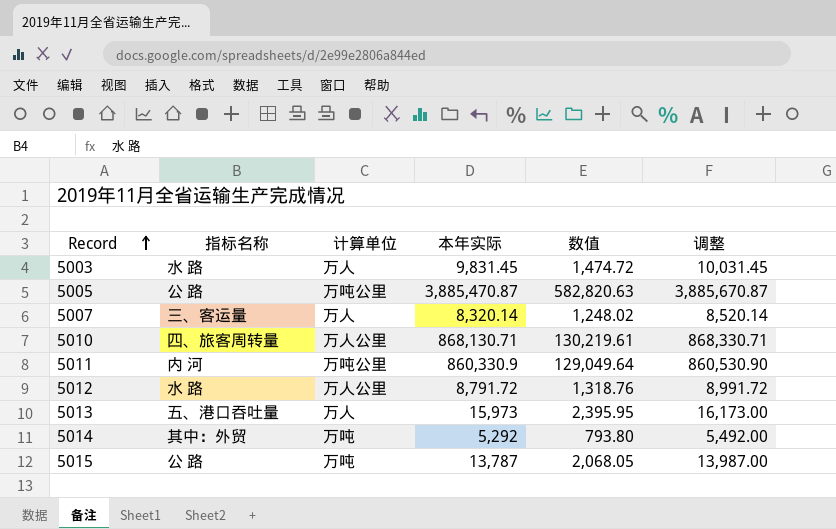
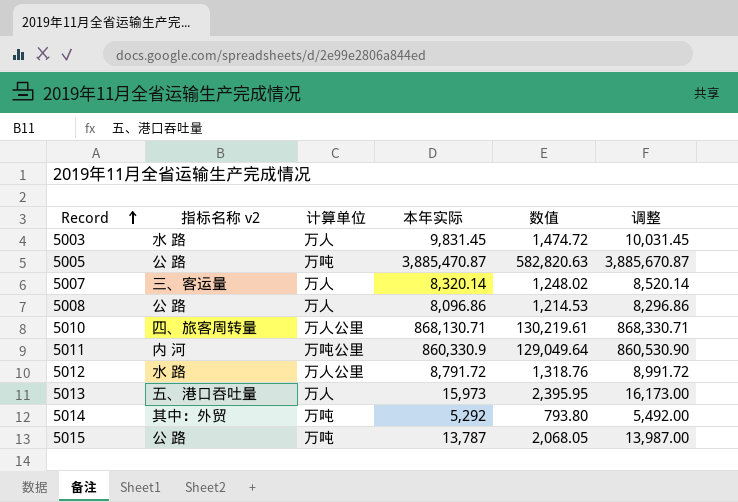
column name: 指标名称 -> 指标名称 v2
5005 | 计算单位: 万吨公里 -> 万吨
row 5008: none -> 公 路 | 万人 | 8,096.86 | 1,214.53 | 8,296.86

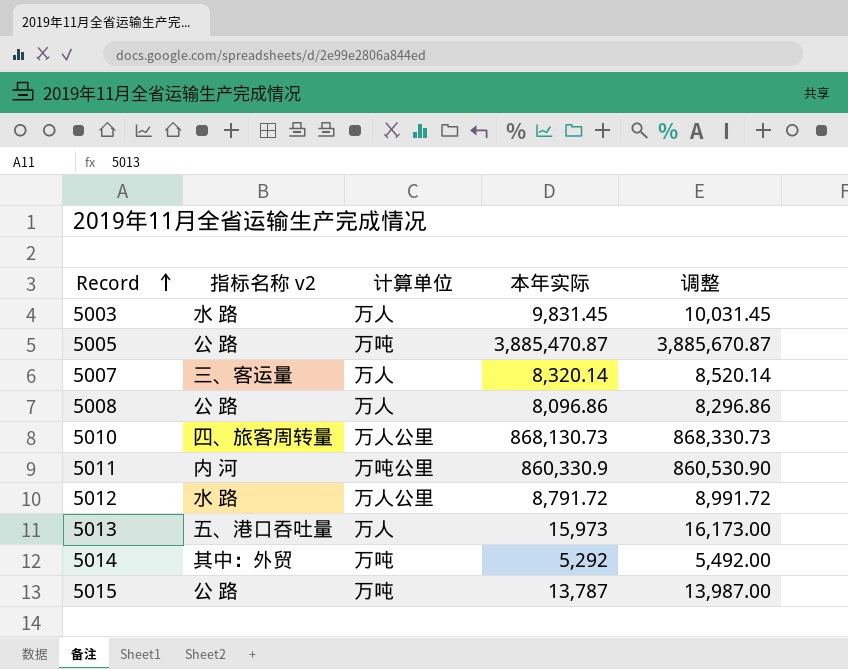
column 数值 | formula: [本年实际] * 0.15 -> none
5010 | 本年实际: 868,130.71 -> 868,130.73
5010 | 调整: 868,330.71 -> 868,330.73

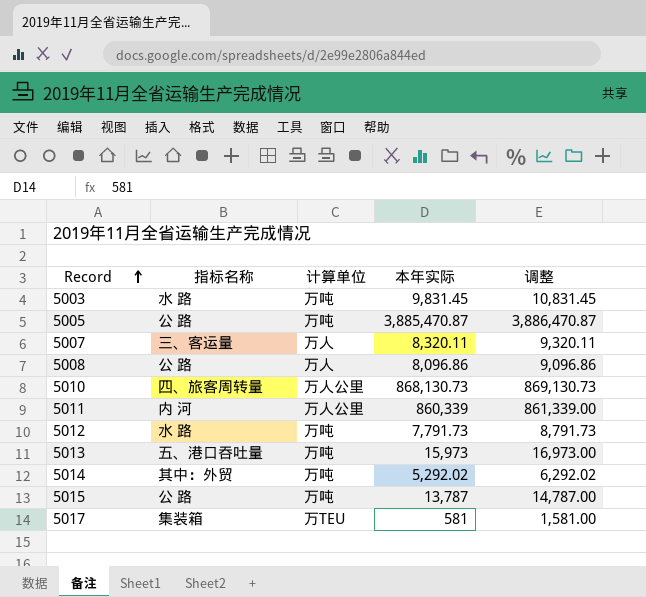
column name: 指标名称 v2 -> 指标名称
column 调整 | formula: [本年实际] + 200 -> [本年实际] + 1000
5003 | 计算单位: 万人 -> 万吨
5007 | 本年实际: 8,320.14 -> 8,320.11
5011 | 计算单位: 万吨公里 -> 万人公里
5011 | 本年实际: 860,330.9 -> 860,339
5012 | 计算单位: 万人公里 -> 万吨
5012 | 本年实际: 8,791.72 -> 7,791.73
5013 | 计算单位: 万人 -> 万吨
5014 | 本年实际: 5,292 -> 5,292.02
row 5017: none -> 集装箱 | 万TEU | 581 | 1,581.00

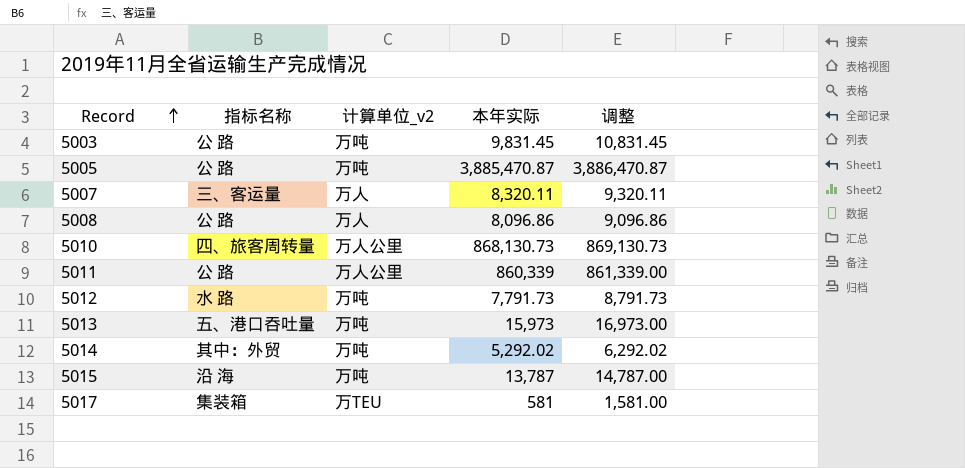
column name: 计算单位 -> 计算单位_v2
5003 | 指标名称: 水 路 -> 公 路
5011 | 指标名称: 内 河 -> 公 路
5015 | 指标名称: 公 路 -> 沿 海

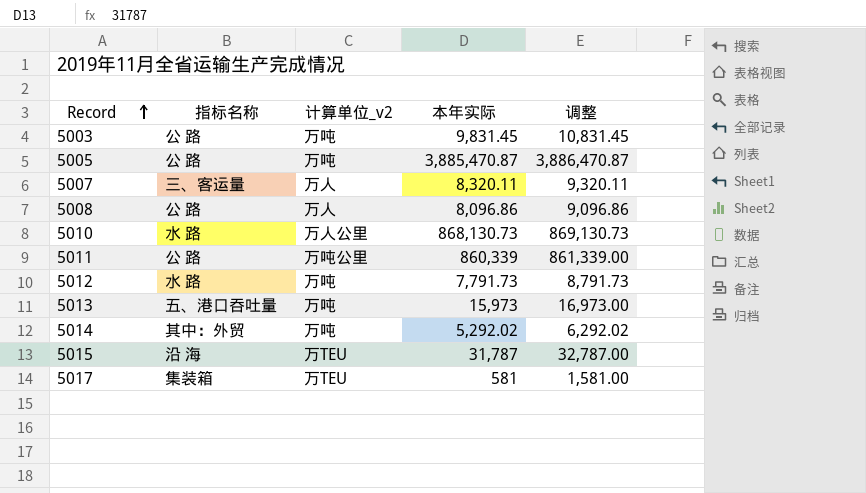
5010 | 指标名称: 四、旅客周转量 -> 水 路
5011 | 计算单位_v2: 万人公里 -> 万吨公里
5015 | 计算单位_v2: 万吨 -> 万TEU
5015 | 本年实际: 13,787 -> 31,787
5015 | 调整: 14,787.00 -> 32,787.00

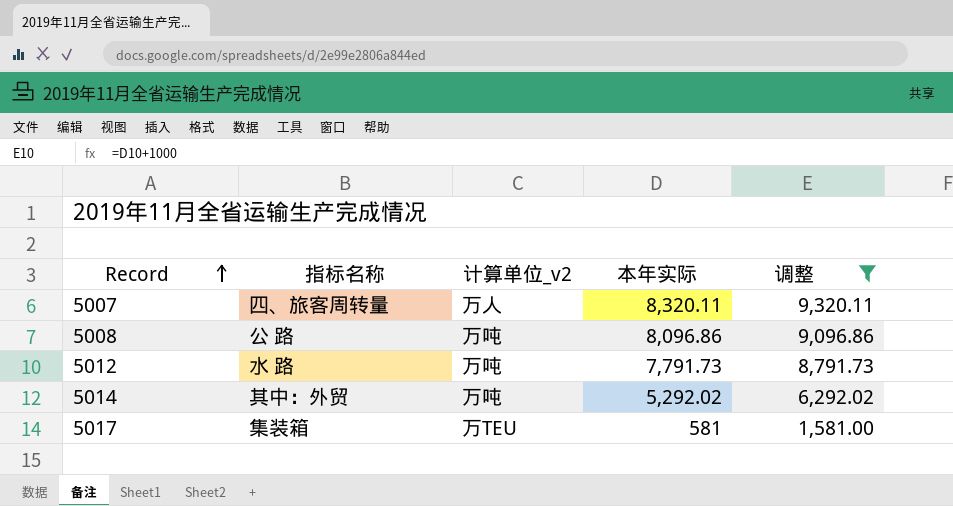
filter: none -> 调整 <= 9,320.11
5007 | 指标名称: 三、客运量 -> 四、旅客周转量
5008 | 计算单位_v2: 万人 -> 万吨

